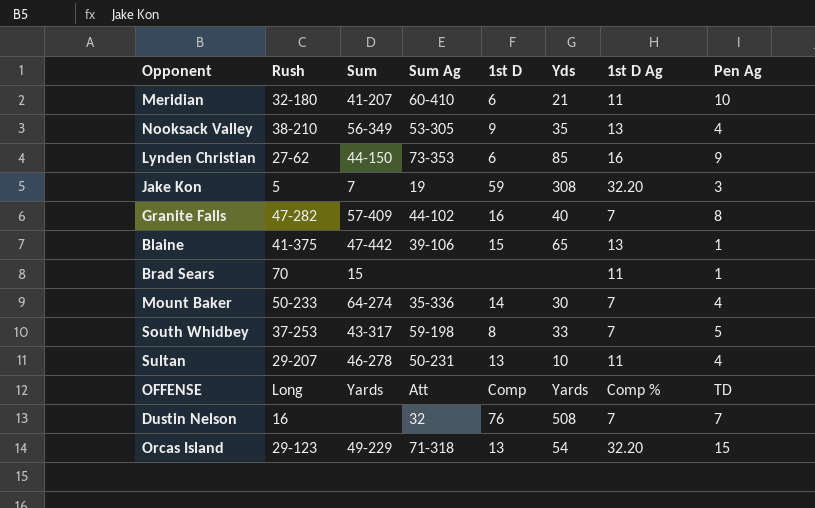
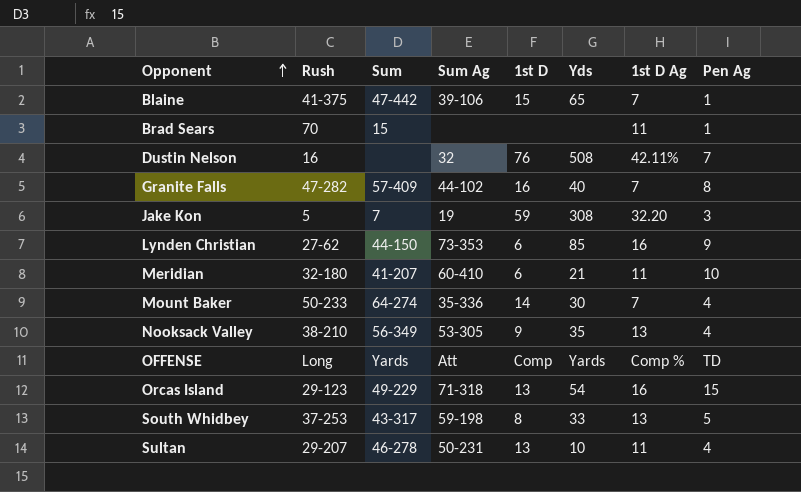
row order: none -> Opponent ascending
Blaine | 1st D Ag: 13 -> 7
Dustin Nelson | 1st D Ag: 7 -> 42.11%
Orcas Island | 1st D Ag: 32.20 -> 16
South Whidbey | 1st D Ag: 7 -> 13

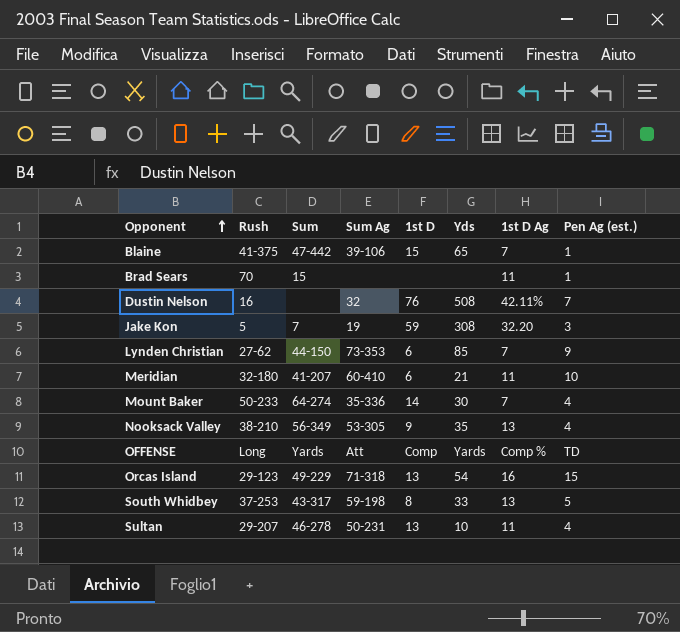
column name: Pen Ag -> Pen Ag (est.)
row Granite Falls: 47-282 | 57-409 | 44-102 | 16 | 40 | 7 | 8 -> none
Lynden Christian | 1st D Ag: 16 -> 7

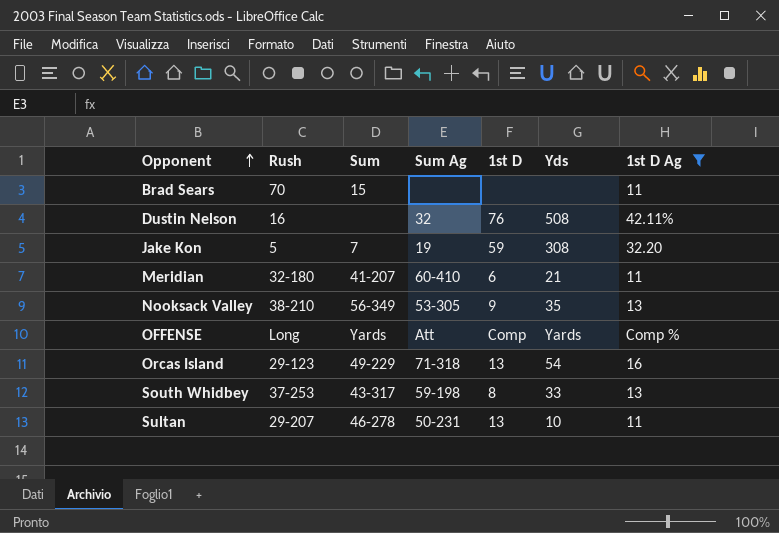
filter: none -> 1st D Ag != 7
column Pen Ag (est.) | position: 8 -> none

